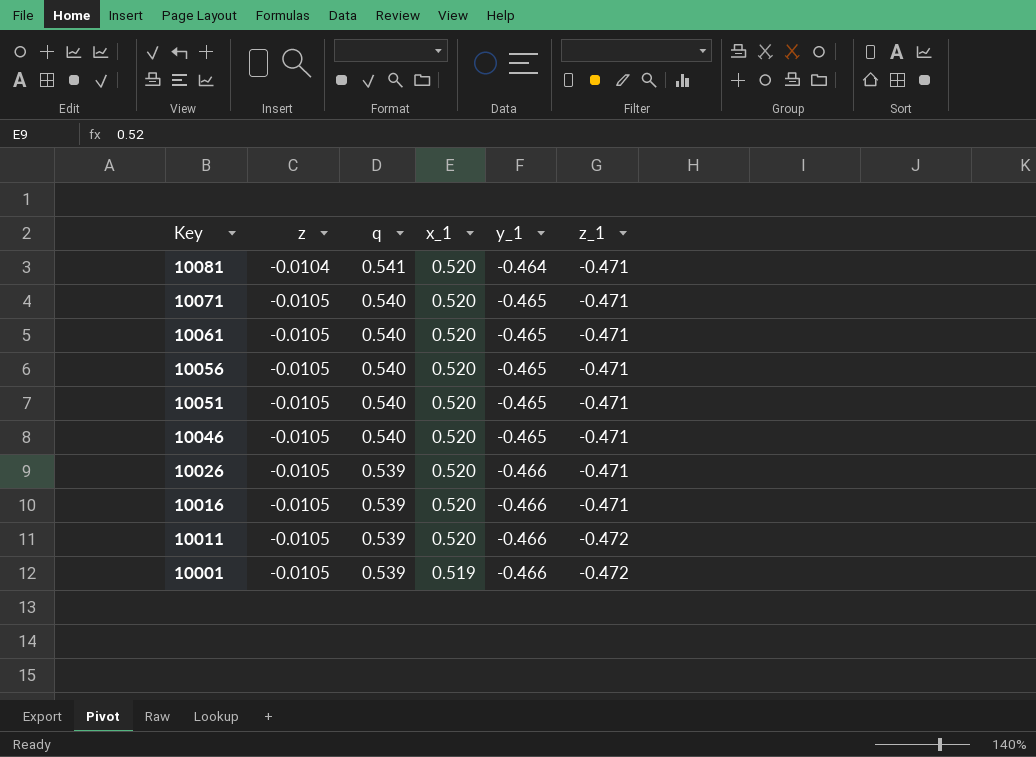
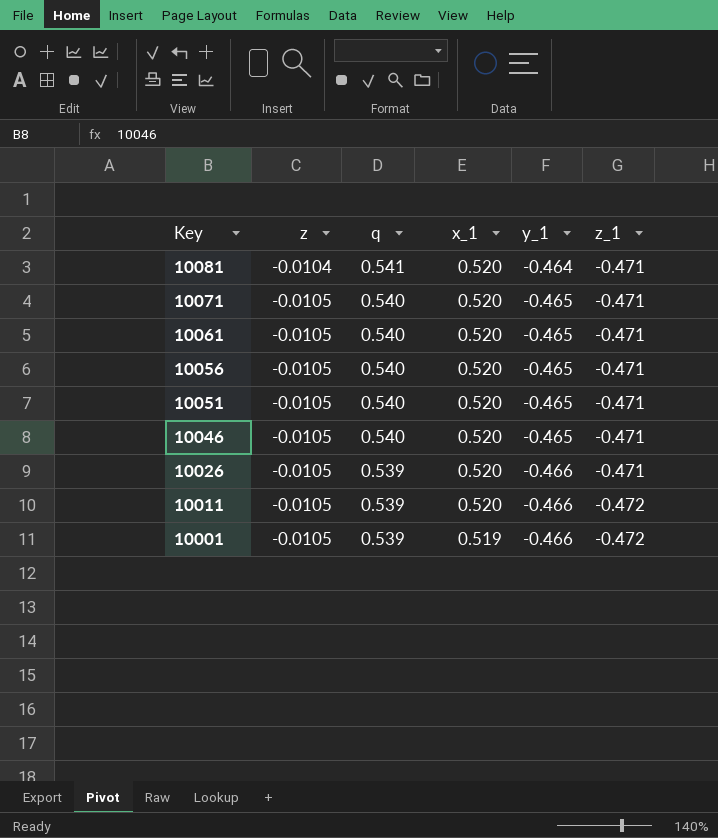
row 10016: -0.0105 | 0.539 | 0.520 | -0.466 | -0.471 -> none

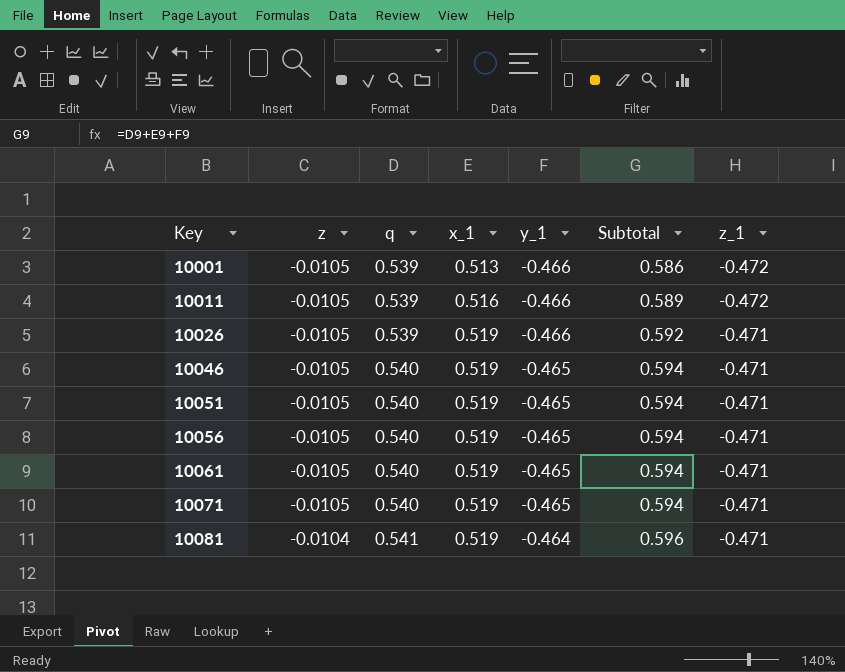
row order: Key descending -> Key ascending
column Subtotal | formula: none -> [q] + [x_1] + [y_1]
10001 | x_1: 0.519 -> 0.513
10011 | x_1: 0.520 -> 0.516
10026 | x_1: 0.520 -> 0.519
10046 | x_1: 0.520 -> 0.519
10051 | x_1: 0.520 -> 0.519
10056 | x_1: 0.520 -> 0.519
10061 | x_1: 0.520 -> 0.519
10071 | x_1: 0.520 -> 0.519
10081 | x_1: 0.520 -> 0.519

